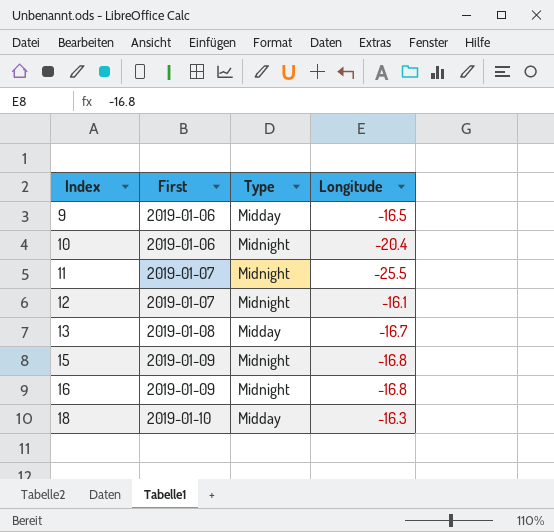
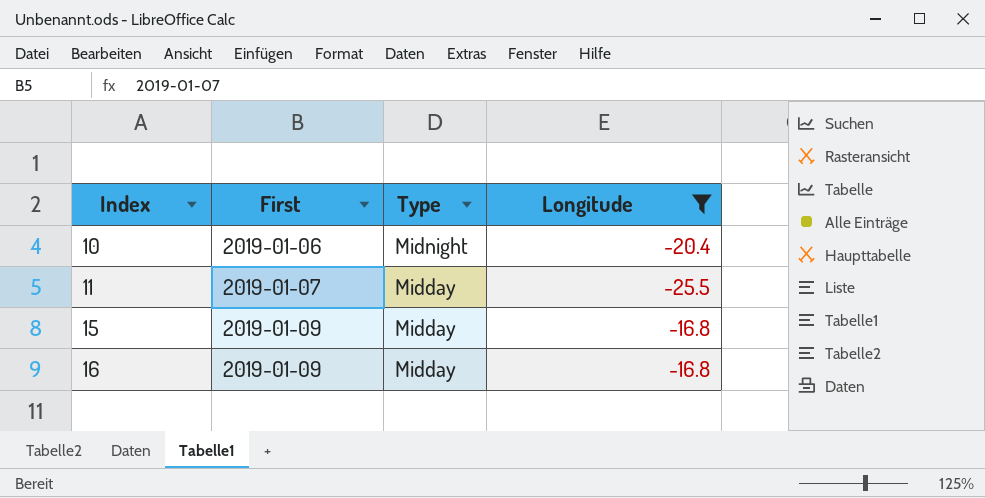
filter: none -> Longitude <= -16.8
11 | Type: Midnight -> Midday
15 | Type: Midnight -> Midday
16 | Type: Midnight -> Midday

